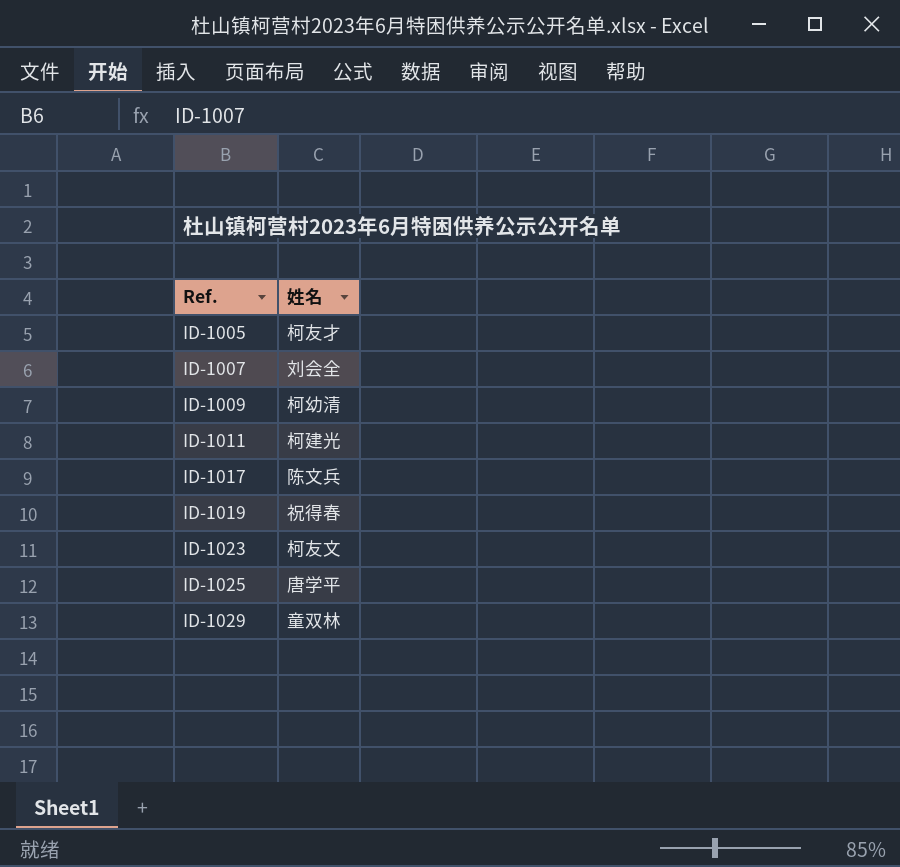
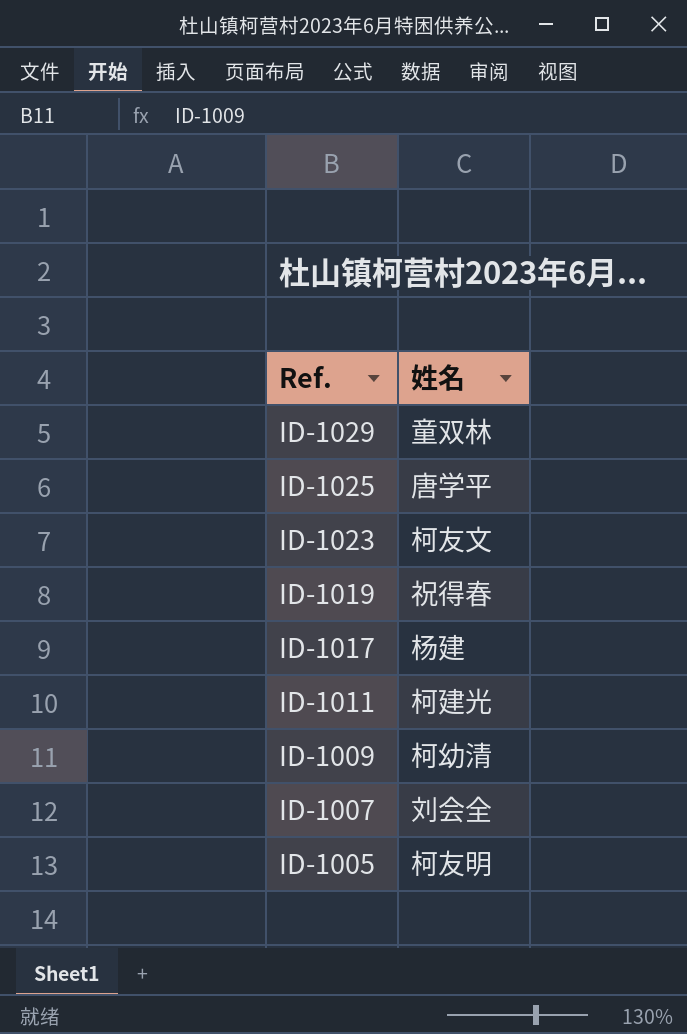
row order: Ref. ascending -> Ref. descending
ID-1017 | 姓名: 陈文兵 -> 杨建
ID-1005 | 姓名: 柯友才 -> 柯友明

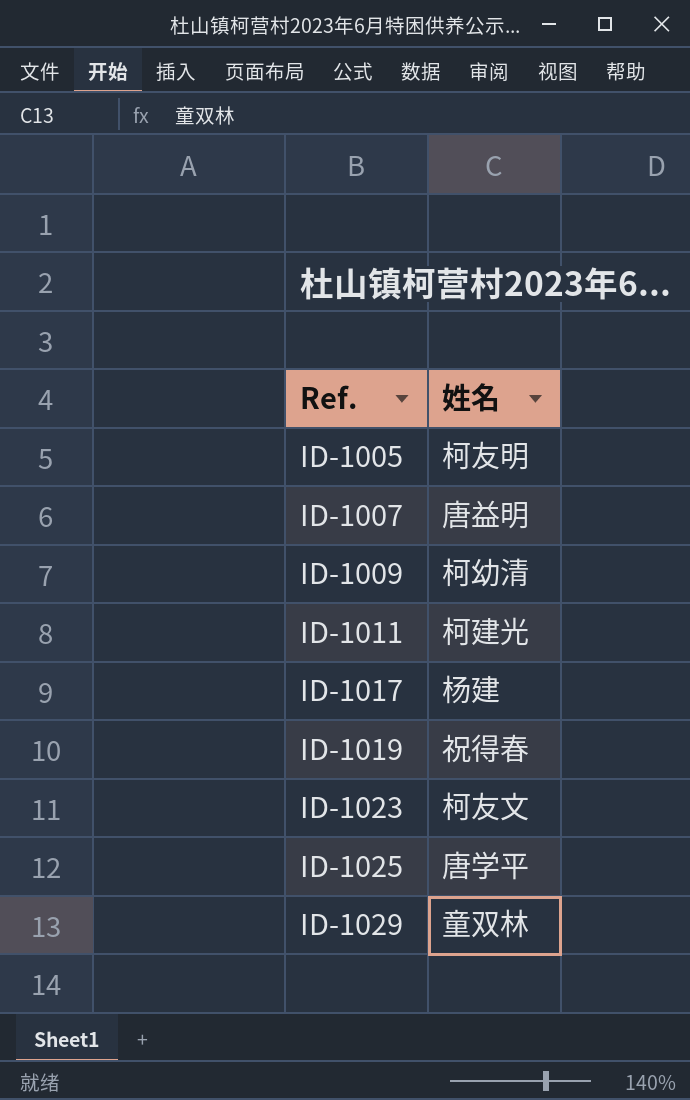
row order: Ref. descending -> Ref. ascending
ID-1007 | 姓名: 刘会全 -> 唐益明

